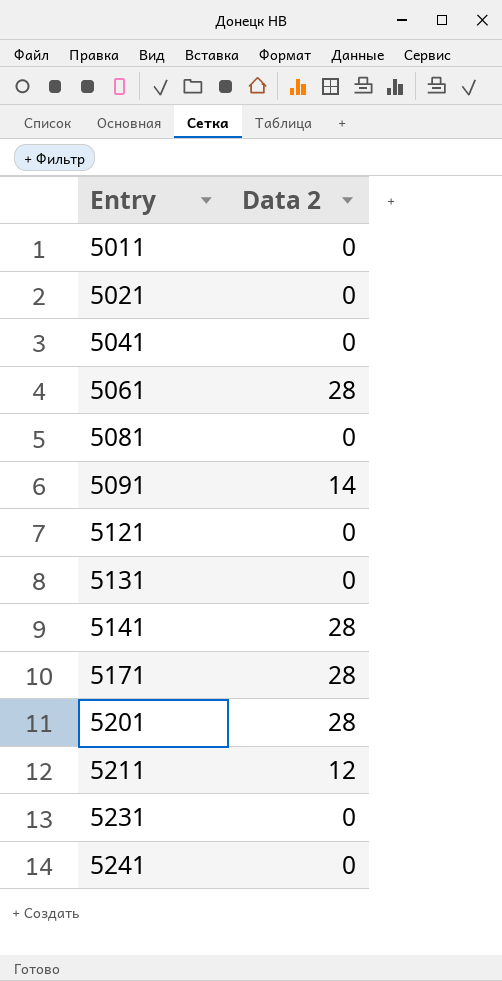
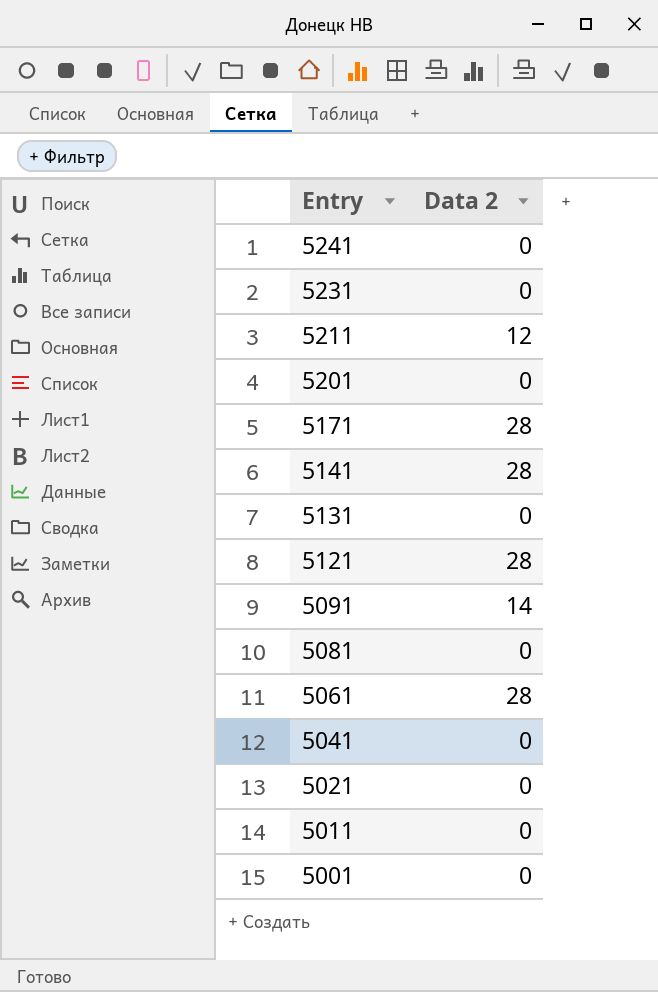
row order: Entry ascending -> Entry descending
5201 | Data 2: 28 -> 0
5121 | Data 2: 0 -> 28
row 5001: none -> 0

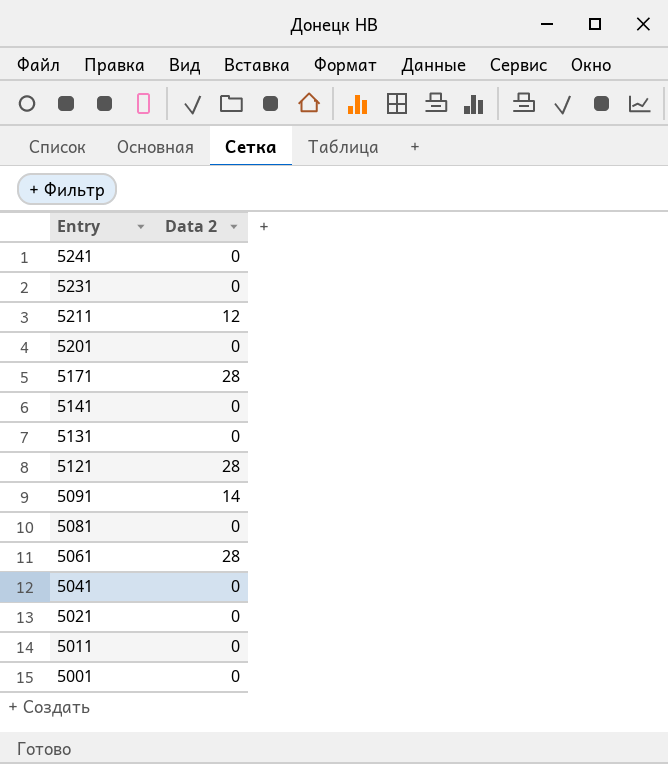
5141 | Data 2: 28 -> 0

